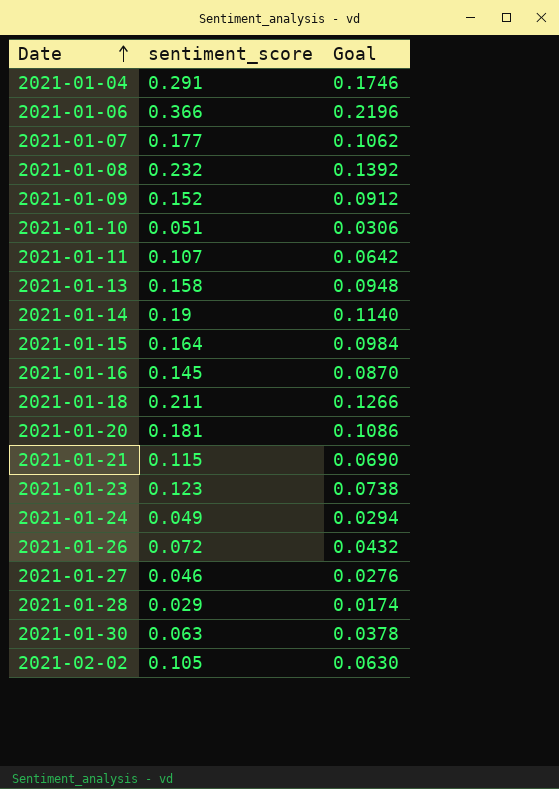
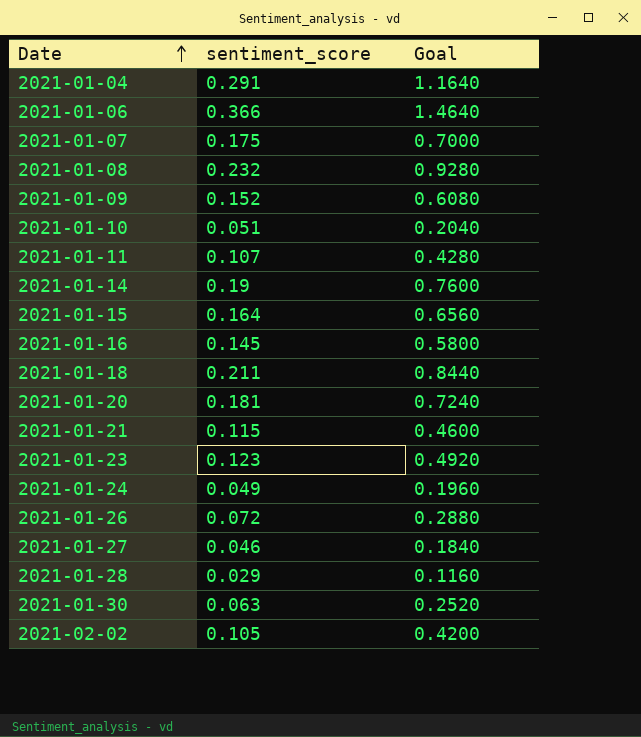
column Goal | formula: [sentiment_score] * 0.6 -> [sentiment_score] * 4
row 2021-01-13: 0.158 | 0.0948 -> none
2021-01-07 | sentiment_score: 0.177 -> 0.175

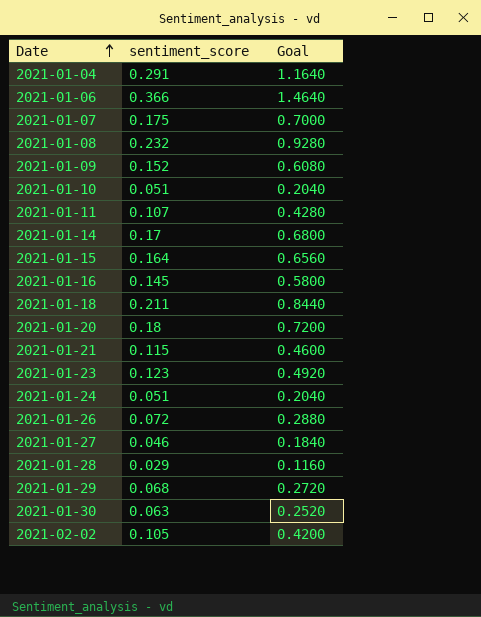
2021-01-14 | sentiment_score: 0.19 -> 0.17
2021-01-14 | Goal: 0.7600 -> 0.6800
2021-01-20 | sentiment_score: 0.181 -> 0.18
2021-01-20 | Goal: 0.7240 -> 0.7200
2021-01-24 | sentiment_score: 0.049 -> 0.051
2021-01-24 | Goal: 0.1960 -> 0.2040
row 2021-01-29: none -> 0.068 | 0.2720

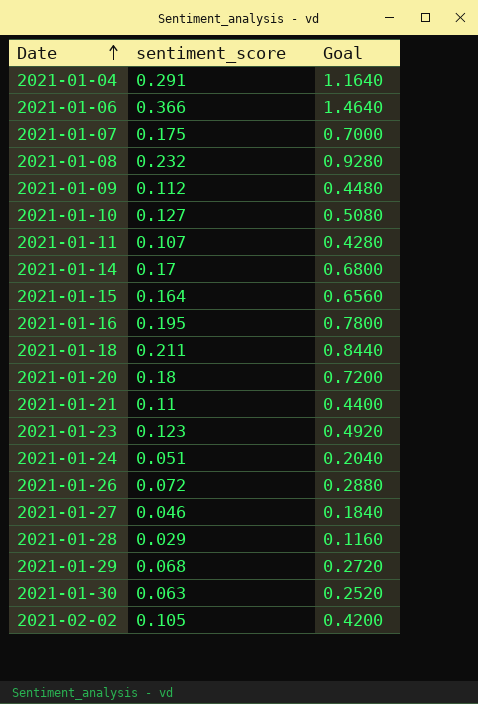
2021-01-09 | sentiment_score: 0.152 -> 0.112
2021-01-09 | Goal: 0.6080 -> 0.4480
2021-01-10 | sentiment_score: 0.051 -> 0.127
2021-01-10 | Goal: 0.2040 -> 0.5080
2021-01-16 | sentiment_score: 0.145 -> 0.195
2021-01-16 | Goal: 0.5800 -> 0.7800
2021-01-21 | sentiment_score: 0.115 -> 0.11
2021-01-21 | Goal: 0.4600 -> 0.4400

